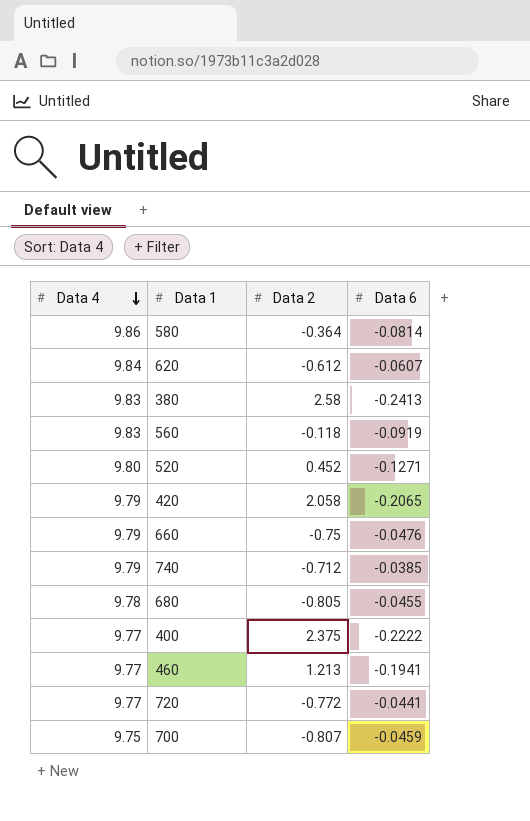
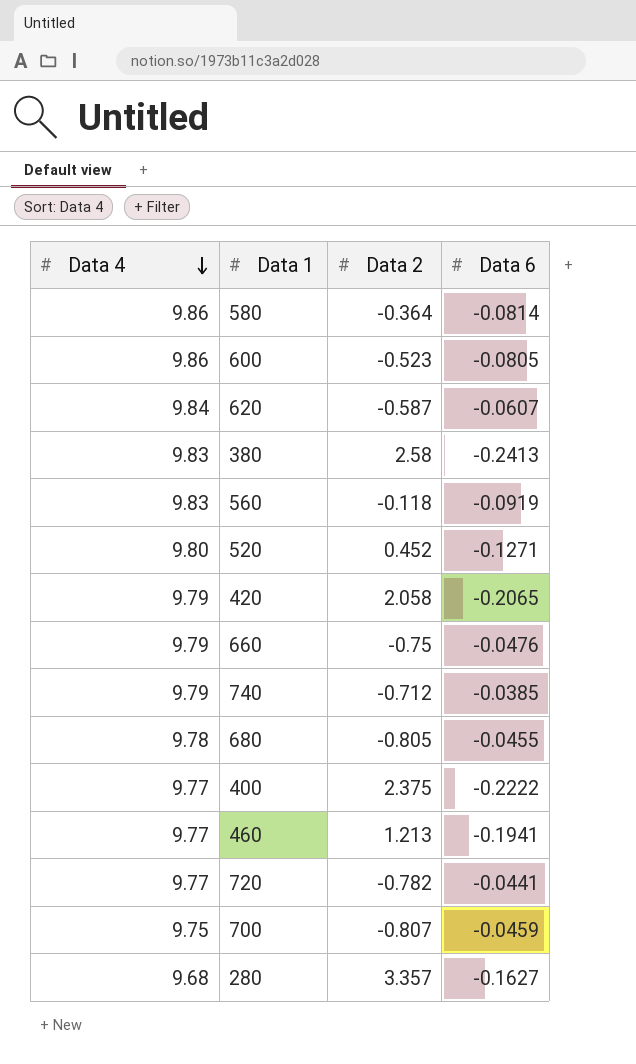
row 600: none -> 9.86 | -0.523 | -0.0805
620 | Data 2: -0.612 -> -0.587
720 | Data 2: -0.772 -> -0.782
row 280: none -> 9.68 | 3.357 | -0.1627

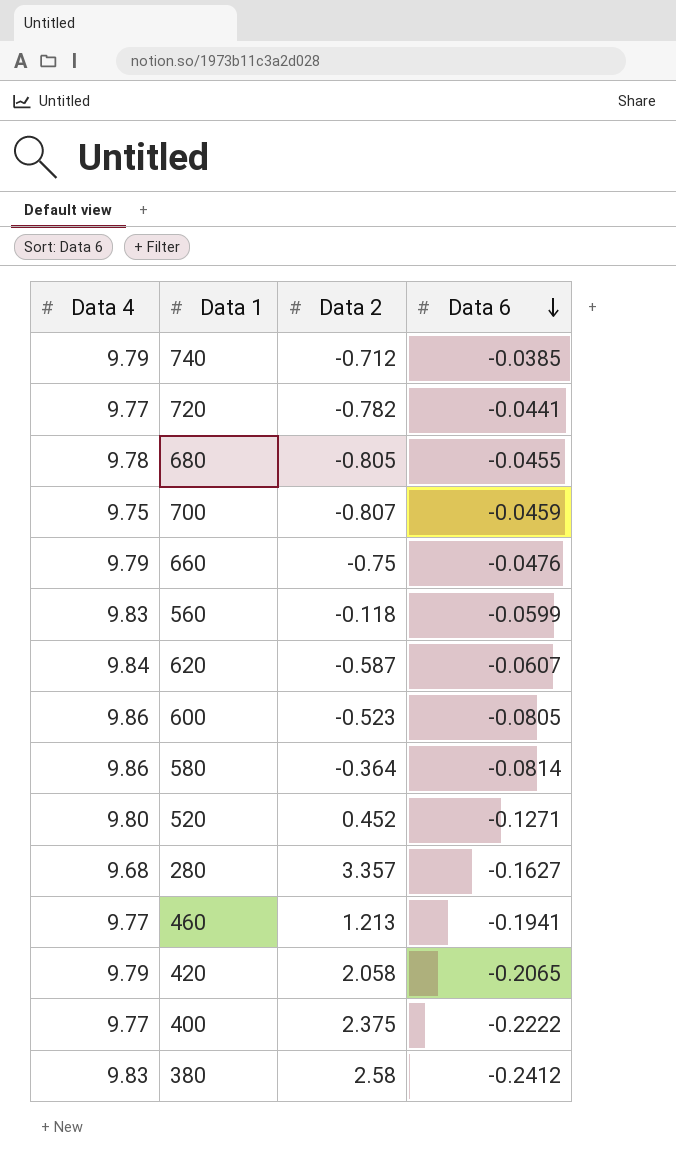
row order: Data 4 descending -> Data 6 descending
560 | Data 6: -0.0919 -> -0.0599
380 | Data 6: -0.2413 -> -0.2412

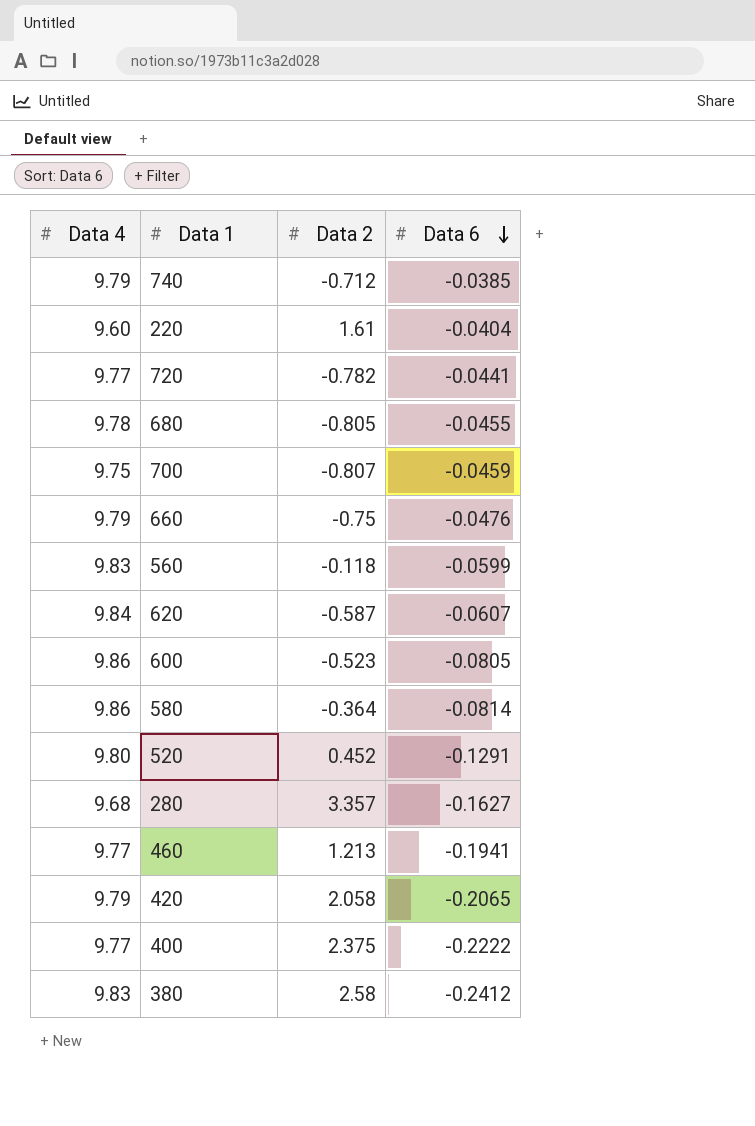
row 220: none -> 9.60 | 1.61 | -0.0404
520 | Data 6: -0.1271 -> -0.1291

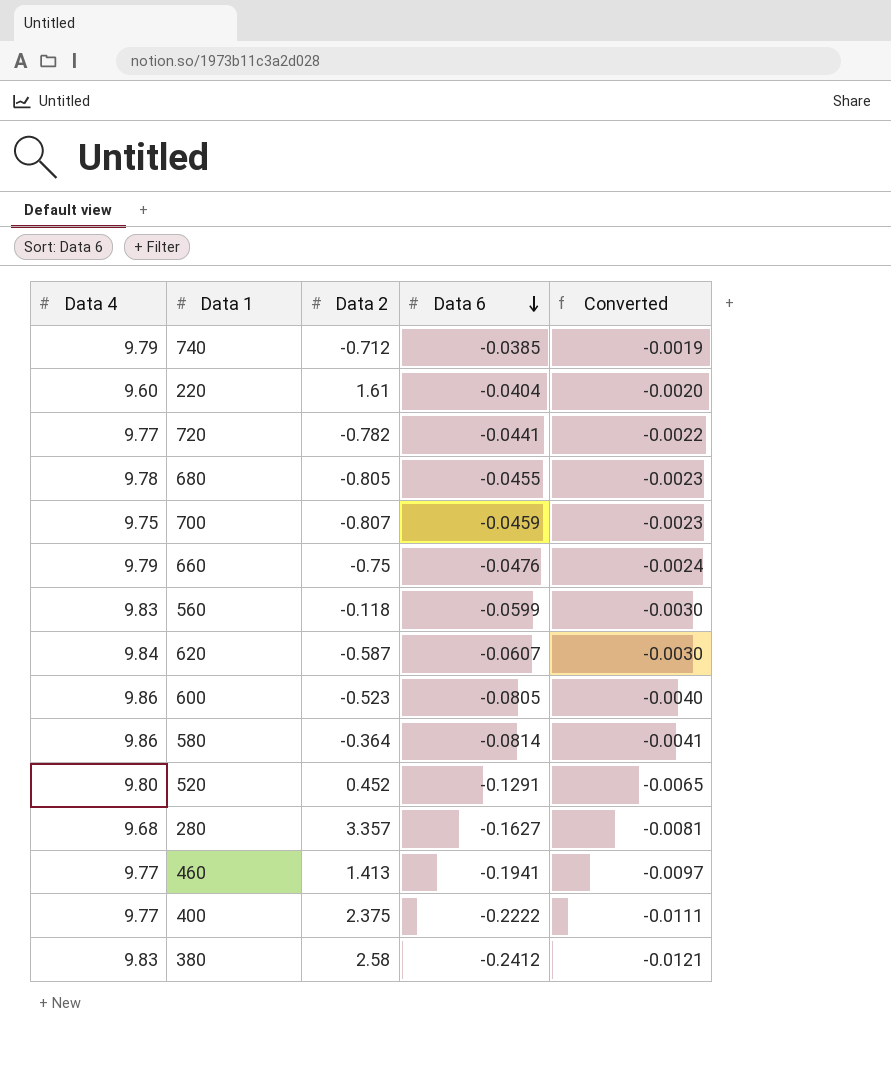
column Converted | formula: none -> [Data 6] * 0.05
row 420: 9.79 | 2.058 | -0.2065 -> none
460 | Data 2: 1.213 -> 1.413

